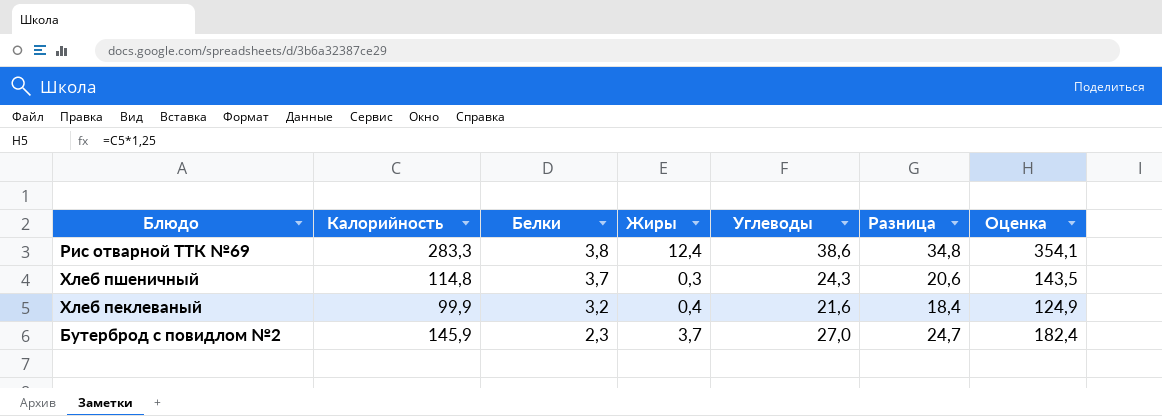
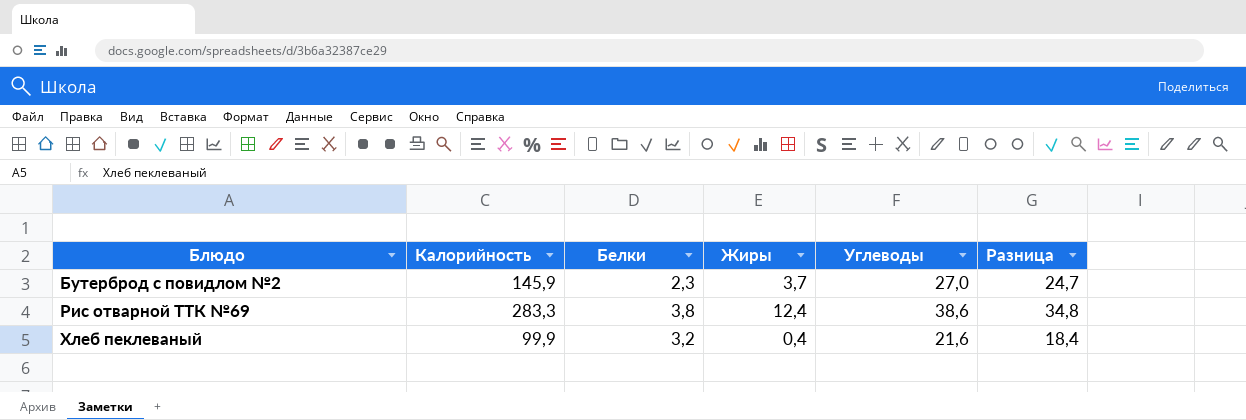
row order: Белки descending -> Блюдо ascending
column Оценка | formula: [Калорийность] * 1,25 -> none
row Хлеб пшеничный: 114,8 | 3,7 | 0,3 | 24,3 | 20,6 | 143,5 -> none

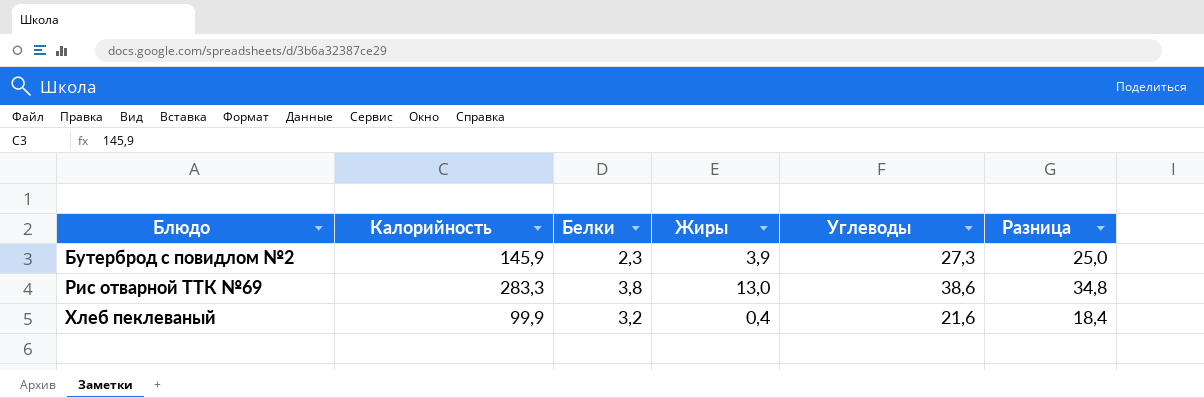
Бутерброд с повидлом №2 | Жиры: 3,7 -> 3,9
Бутерброд с повидлом №2 | Углеводы: 27,0 -> 27,3
Бутерброд с повидлом №2 | Разница: 24,7 -> 25,0
Рис отварной ТТК №69 | Жиры: 12,4 -> 13,0

